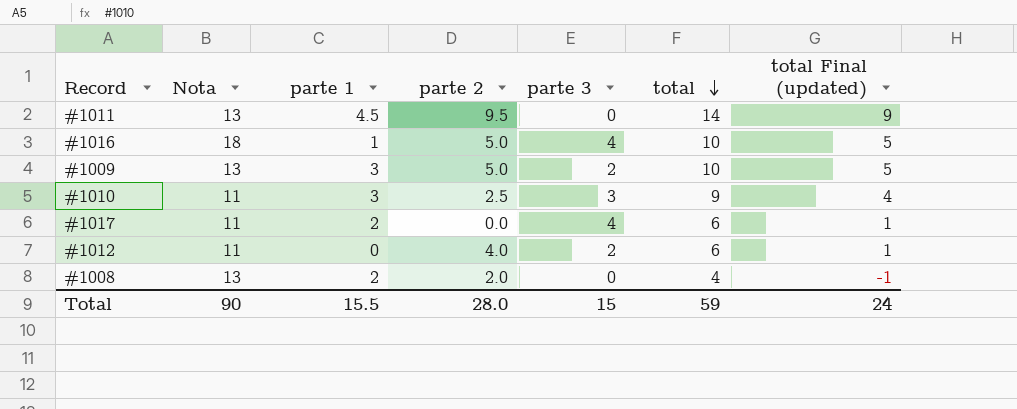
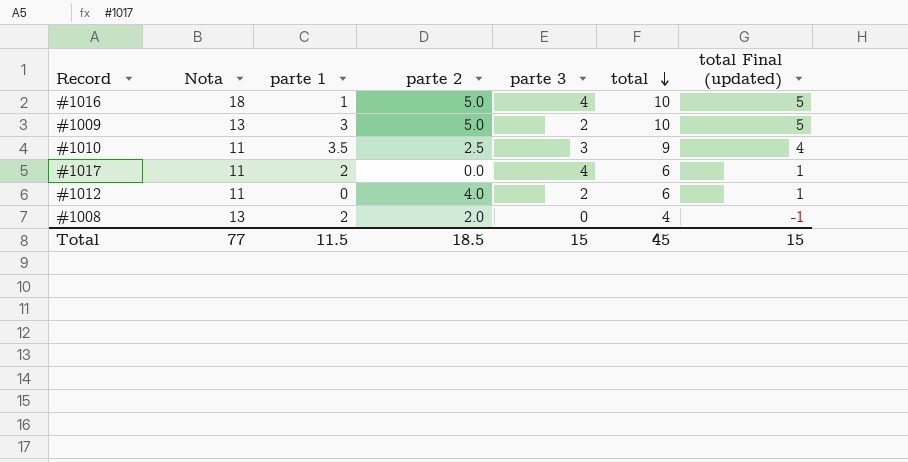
row #1011: 13 | 4.5 | 9.5 | 0 | 14 | 9 -> none
#1010 | parte 1: 3 -> 3.5
Total | Nota: 90 -> 77
Total | parte 1: 15.5 -> 11.5
Total | parte 2: 28.0 -> 18.5
Total | total: 59 -> 45
Total | total Final (updated): 24 -> 15

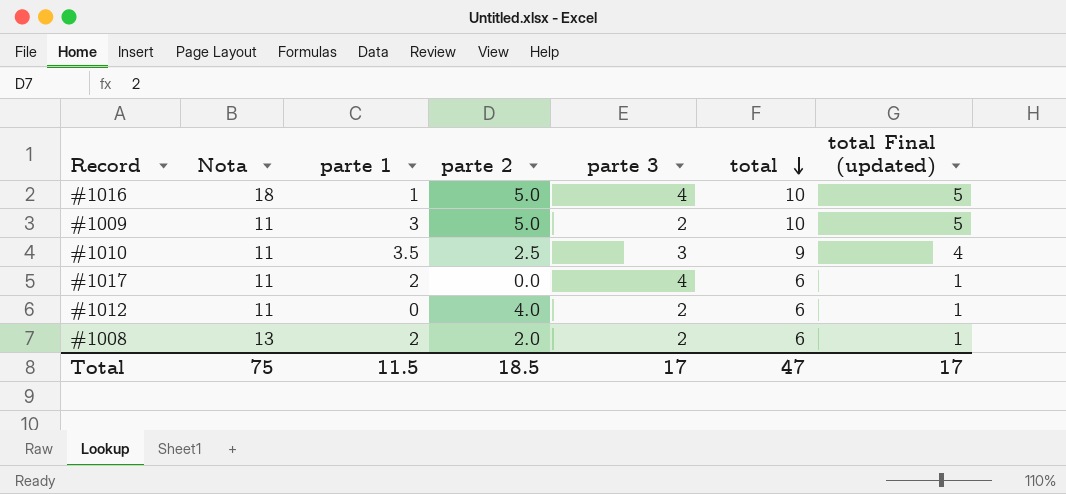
#1009 | Nota: 13 -> 11
#1008 | parte 3: 0 -> 2
#1008 | total: 4 -> 6
#1008 | total Final (updated): -1 -> 1
Total | Nota: 77 -> 75
Total | parte 3: 15 -> 17
Total | total: 45 -> 47
Total | total Final (updated): 15 -> 17

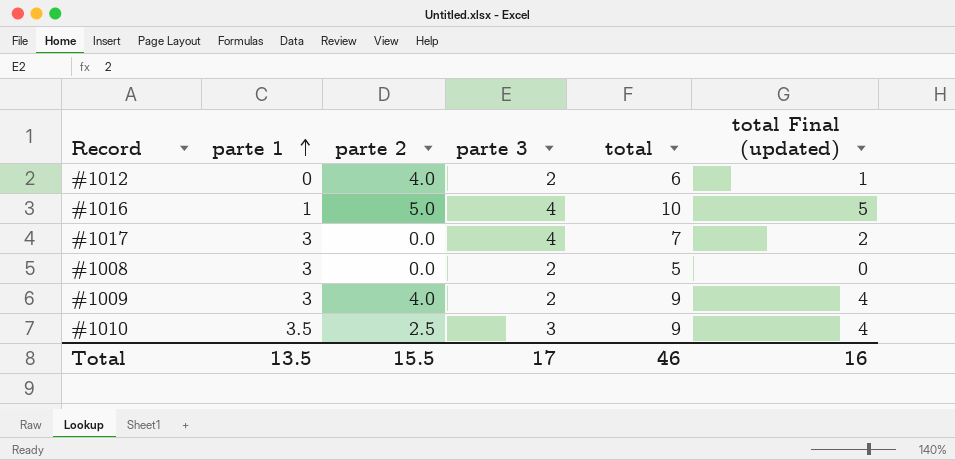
row order: total descending -> parte 1 ascending
column Nota | position: 2 -> none
#1017 | parte 1: 2 -> 3
#1017 | total: 6 -> 7
#1017 | total Final (updated): 1 -> 2
#1008 | parte 1: 2 -> 3
#1008 | parte 2: 2.0 -> 0.0
#1008 | total: 6 -> 5
#1008 | total Final (updated): 1 -> 0
#1009 | parte 2: 5.0 -> 4.0
#1009 | total: 10 -> 9
#1009 | total Final (updated): 5 -> 4
Total | parte 1: 11.5 -> 13.5
Total | parte 2: 18.5 -> 15.5
Total | total: 47 -> 46
Total | total Final (updated): 17 -> 16

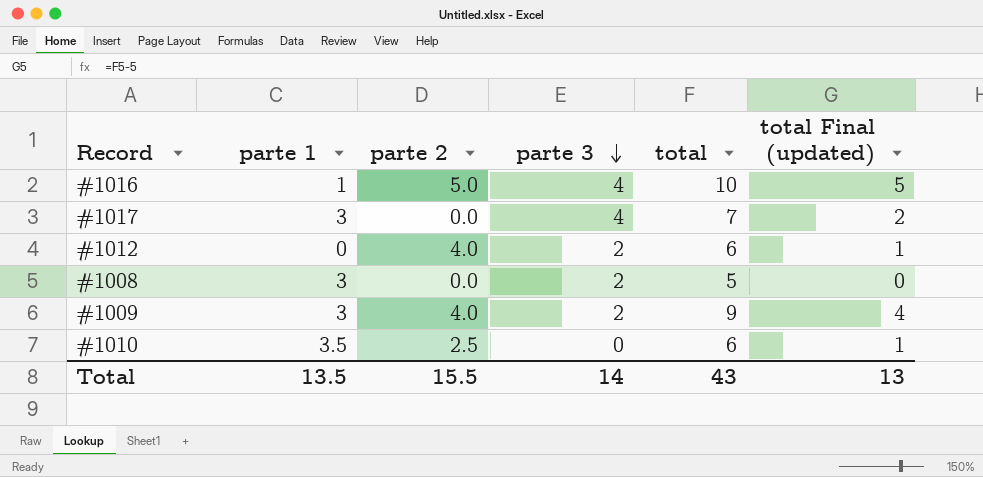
row order: parte 1 ascending -> parte 3 descending
#1010 | parte 3: 3 -> 0
#1010 | total: 9 -> 6
#1010 | total Final (updated): 4 -> 1
Total | parte 3: 17 -> 14
Total | total: 46 -> 43
Total | total Final (updated): 16 -> 13

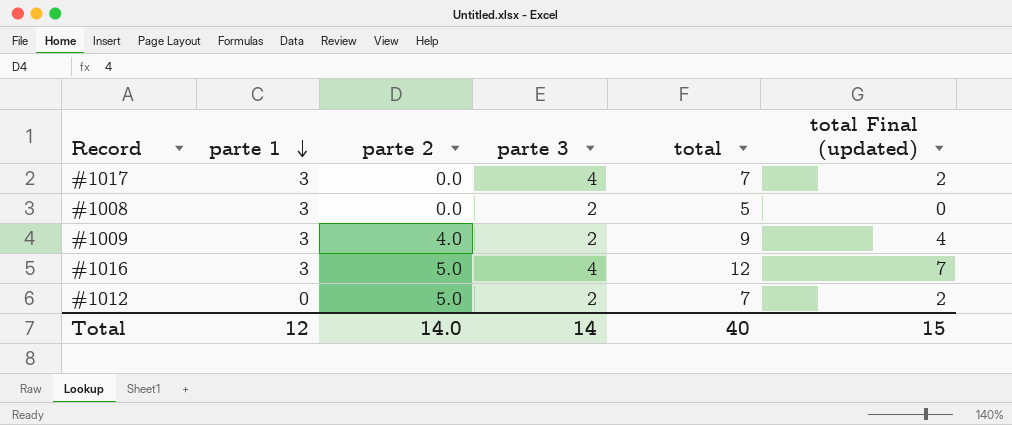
row order: parte 3 descending -> parte 1 descending
row #1010: 3.5 | 2.5 | 0 | 6 | 1 -> none
#1016 | parte 1: 1 -> 3
#1016 | total: 10 -> 12
#1016 | total Final (updated): 5 -> 7
#1012 | parte 2: 4.0 -> 5.0
#1012 | total: 6 -> 7
#1012 | total Final (updated): 1 -> 2
Total | parte 1: 13.5 -> 12
Total | parte 2: 15.5 -> 14.0
Total | total: 43 -> 40
Total | total Final (updated): 13 -> 15

